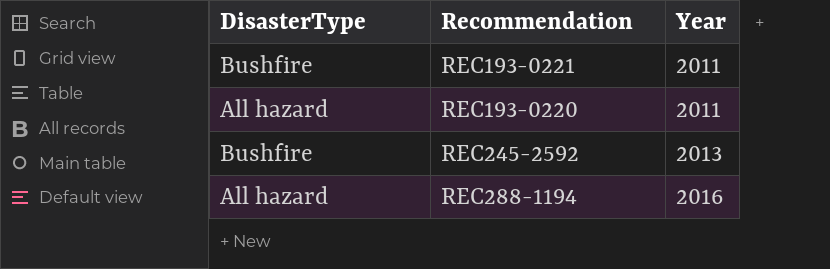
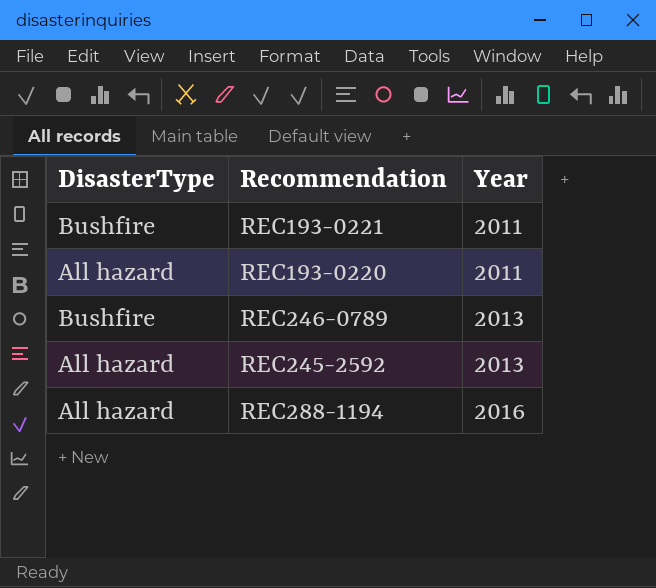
row REC246-0789: none -> Bushfire | 2013
REC245-2592 | DisasterType: Bushfire -> All hazard

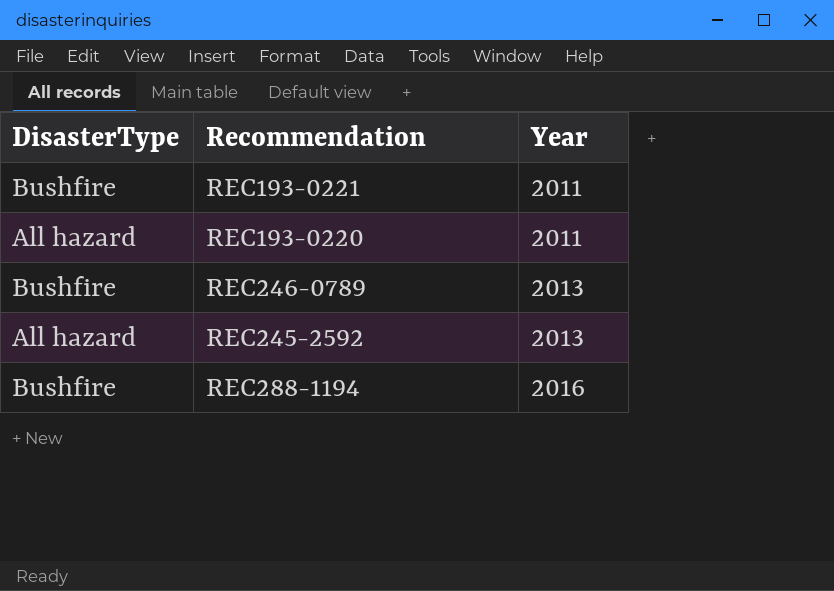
REC288-1194 | DisasterType: All hazard -> Bushfire

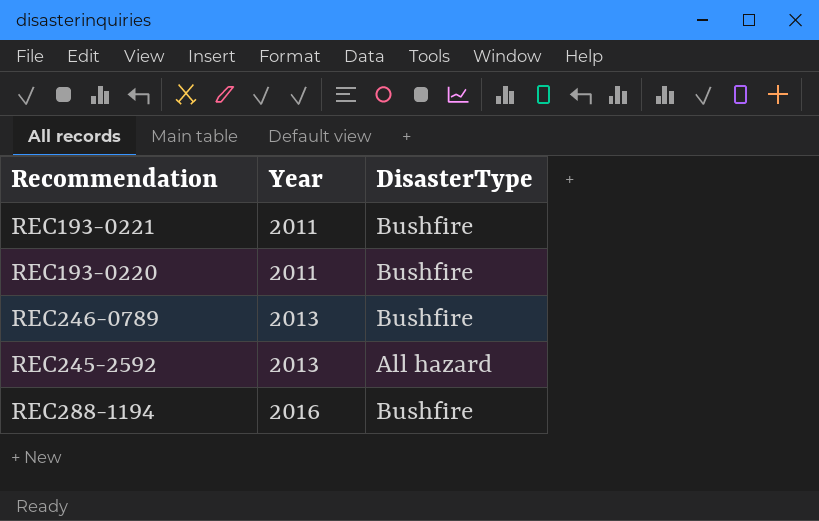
column DisasterType | position: 1 -> 3
REC193-0220 | DisasterType: All hazard -> Bushfire

